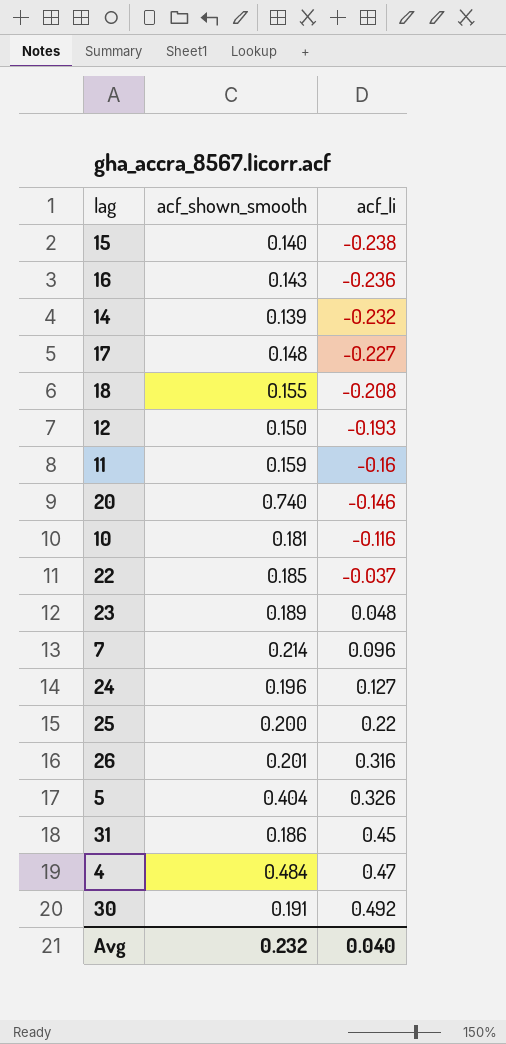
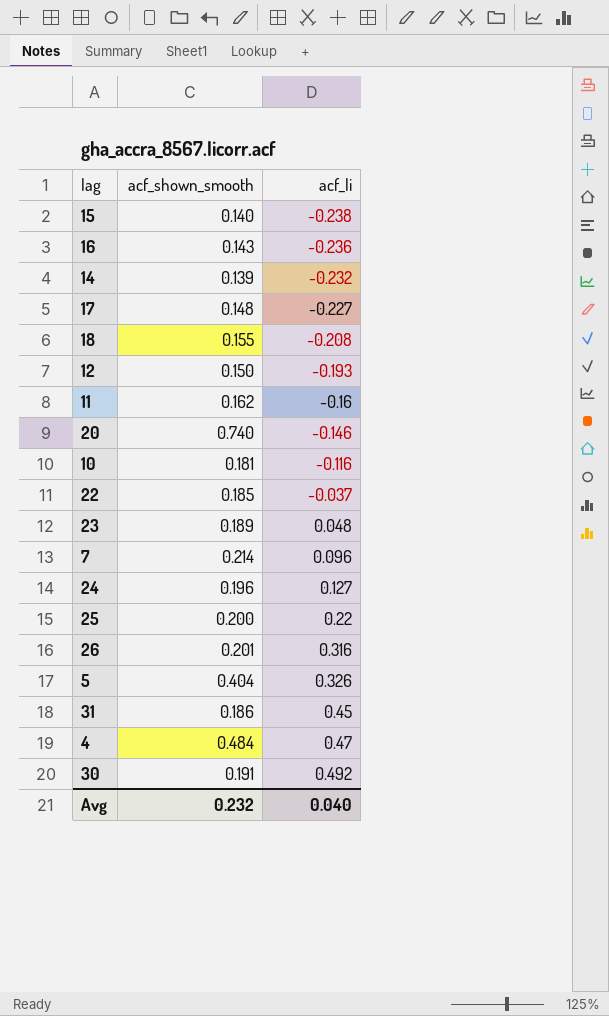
11 | acf_shown_smooth: 0.159 -> 0.162

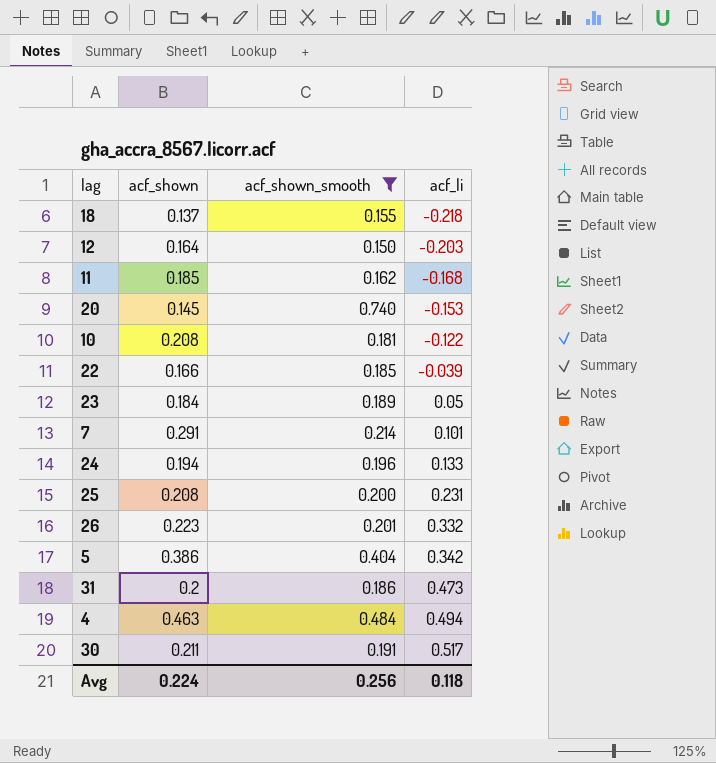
filter: none -> acf_shown_smooth >= 0.150
column acf_shown | position: none -> 2
18 | acf_li: -0.208 -> -0.218
12 | acf_li: -0.193 -> -0.203
11 | acf_li: -0.16 -> -0.168
20 | acf_li: -0.146 -> -0.153
10 | acf_li: -0.116 -> -0.122
22 | acf_li: -0.037 -> -0.039
23 | acf_li: 0.048 -> 0.05
7 | acf_li: 0.096 -> 0.101
24 | acf_li: 0.127 -> 0.133
25 | acf_li: 0.22 -> 0.231
26 | acf_li: 0.316 -> 0.332
5 | acf_li: 0.326 -> 0.342
31 | acf_li: 0.45 -> 0.473
4 | acf_li: 0.47 -> 0.494
30 | acf_li: 0.492 -> 0.517
Avg | acf_shown_smooth: 0.232 -> 0.256
Avg | acf_li: 0.040 -> 0.118

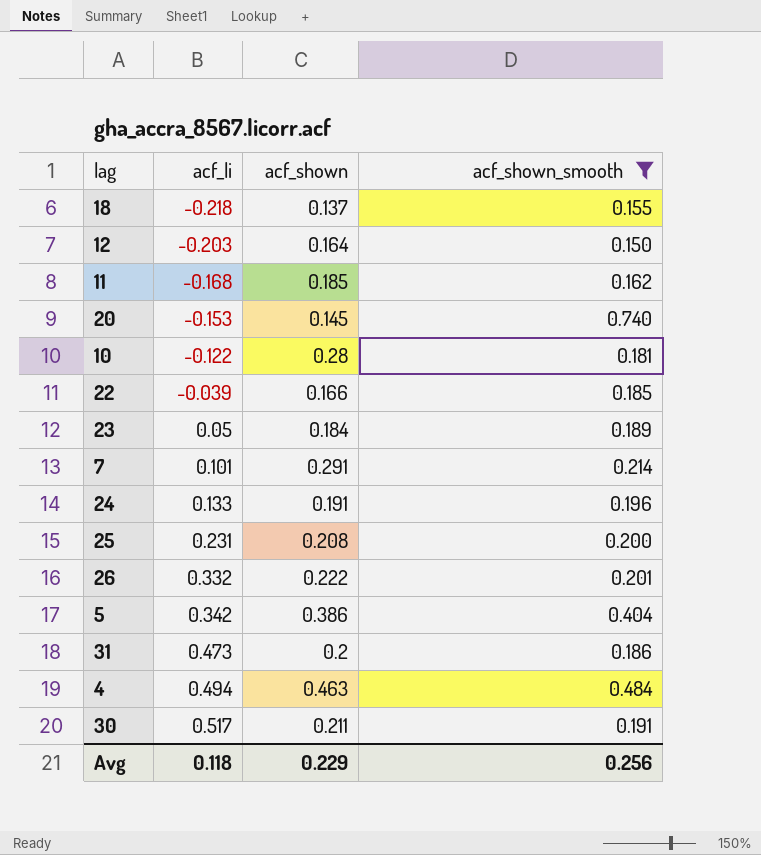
column acf_li | position: 4 -> 2
10 | acf_shown: 0.208 -> 0.28
24 | acf_shown: 0.194 -> 0.191
26 | acf_shown: 0.223 -> 0.222
Avg | acf_shown: 0.224 -> 0.229

